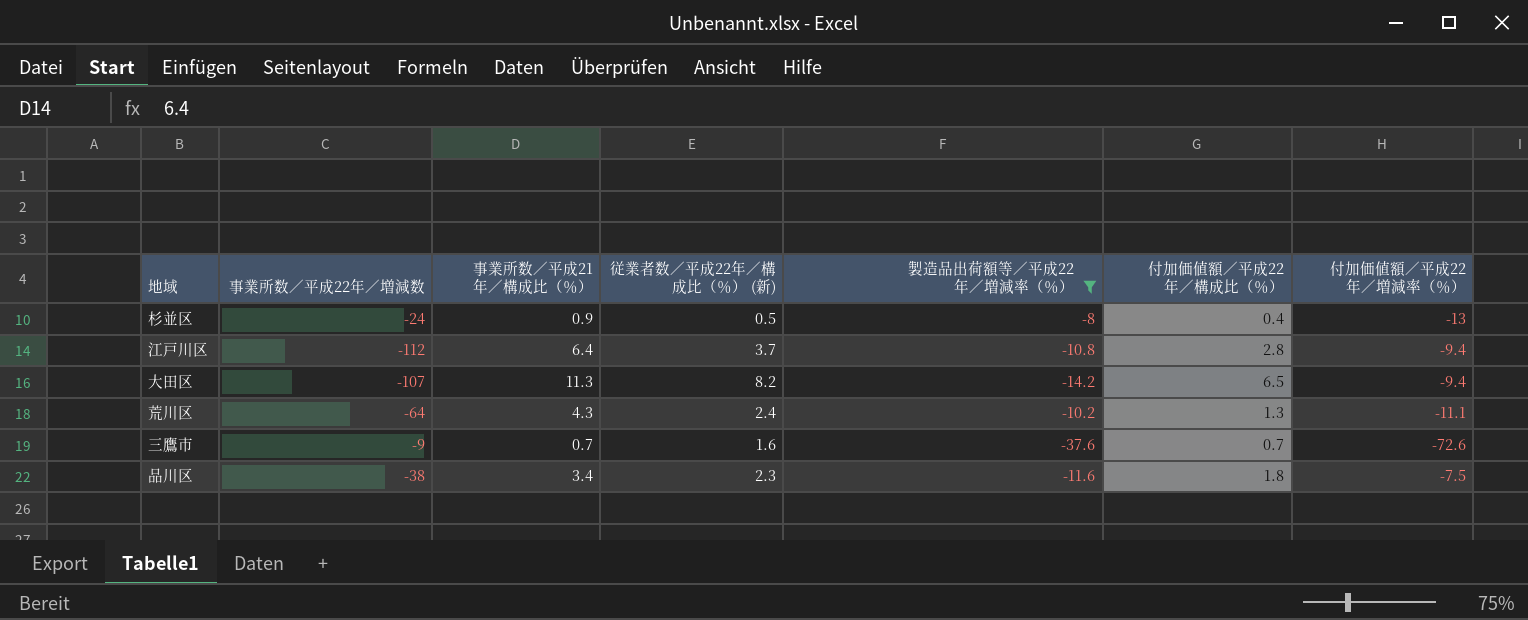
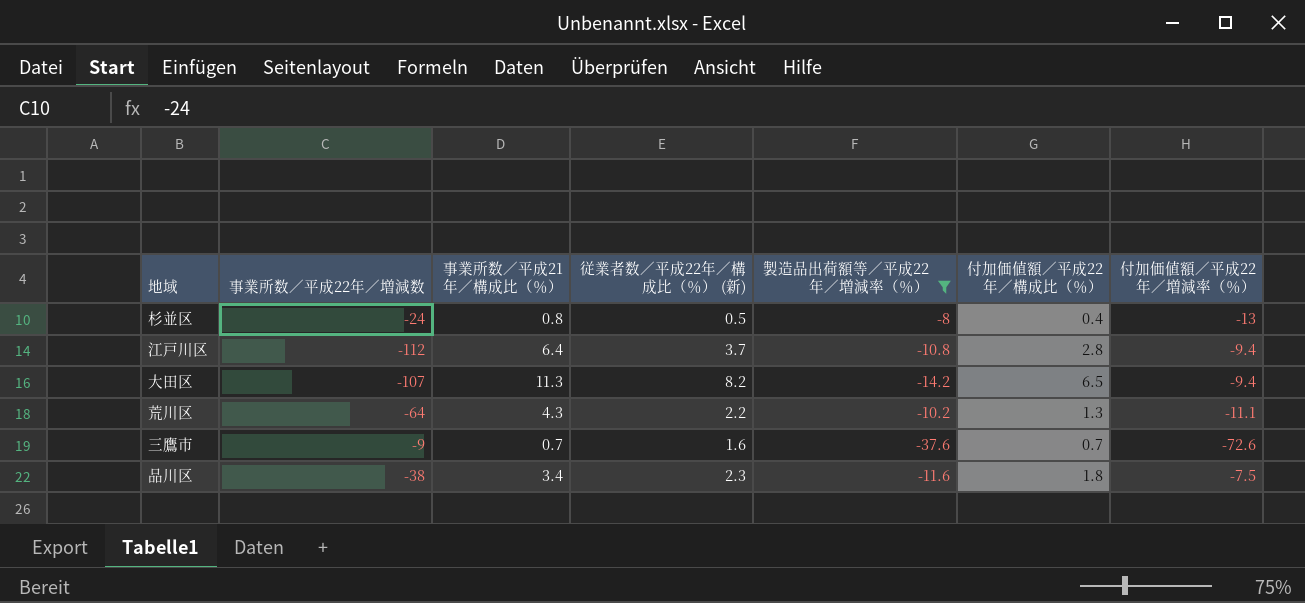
杉並区 | 事業所数／平成21年／構成比（％）: 0.9 -> 0.8
荒川区 | 従業者数／平成22年／構成比（％） (新): 2.4 -> 2.2

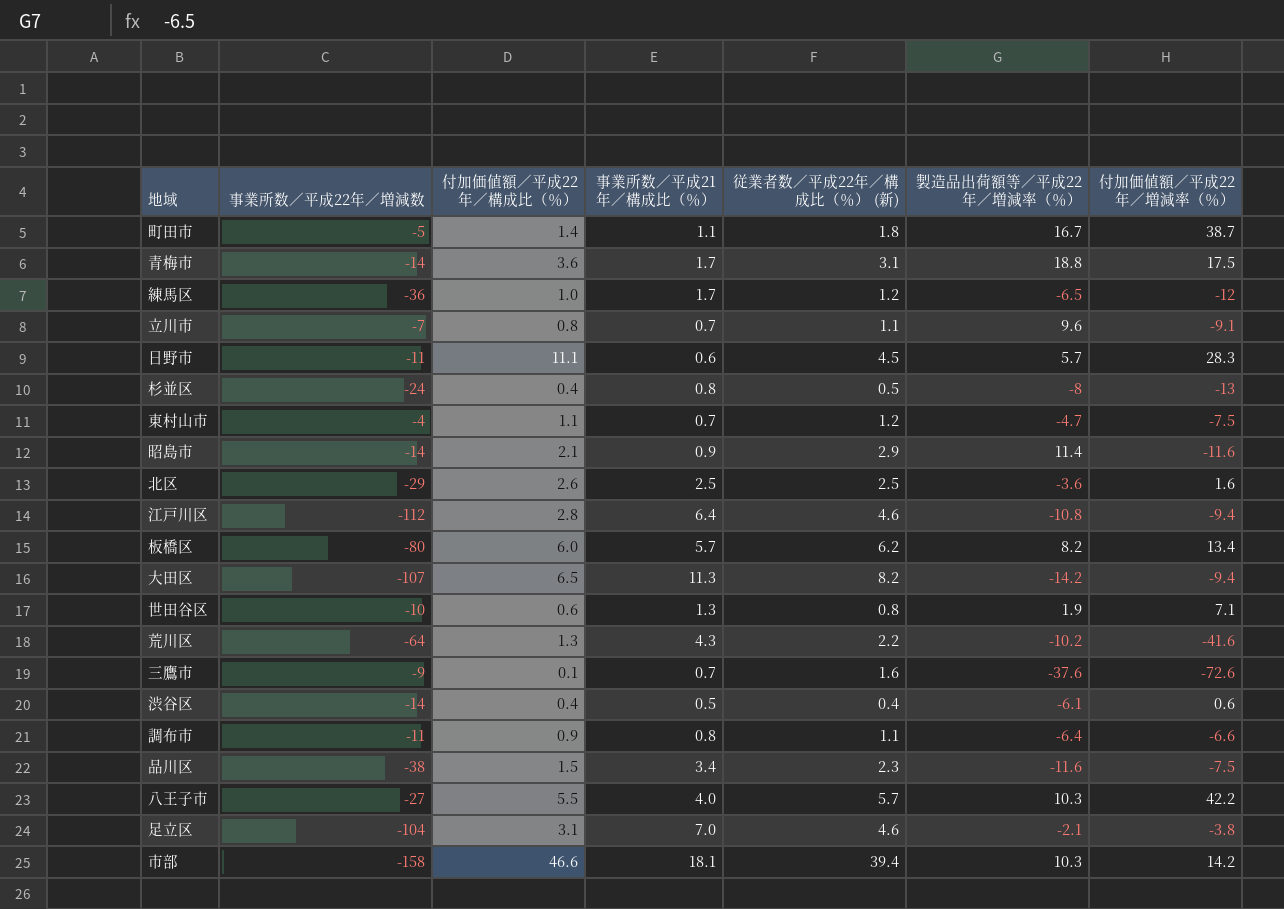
filter: 製造品出荷額等／平成22年／増減率（％） <= -8 -> none
column 付加価値額／平成22年／構成比（％） | position: 6 -> 3
江戸川区 | 従業者数／平成22年／構成比（％） (新): 3.7 -> 4.6
荒川区 | 付加価値額／平成22年／増減率（％）: -11.1 -> -41.6
三鷹市 | 付加価値額／平成22年／構成比（％）: 0.7 -> 0.1
品川区 | 付加価値額／平成22年／構成比（％）: 1.8 -> 1.5

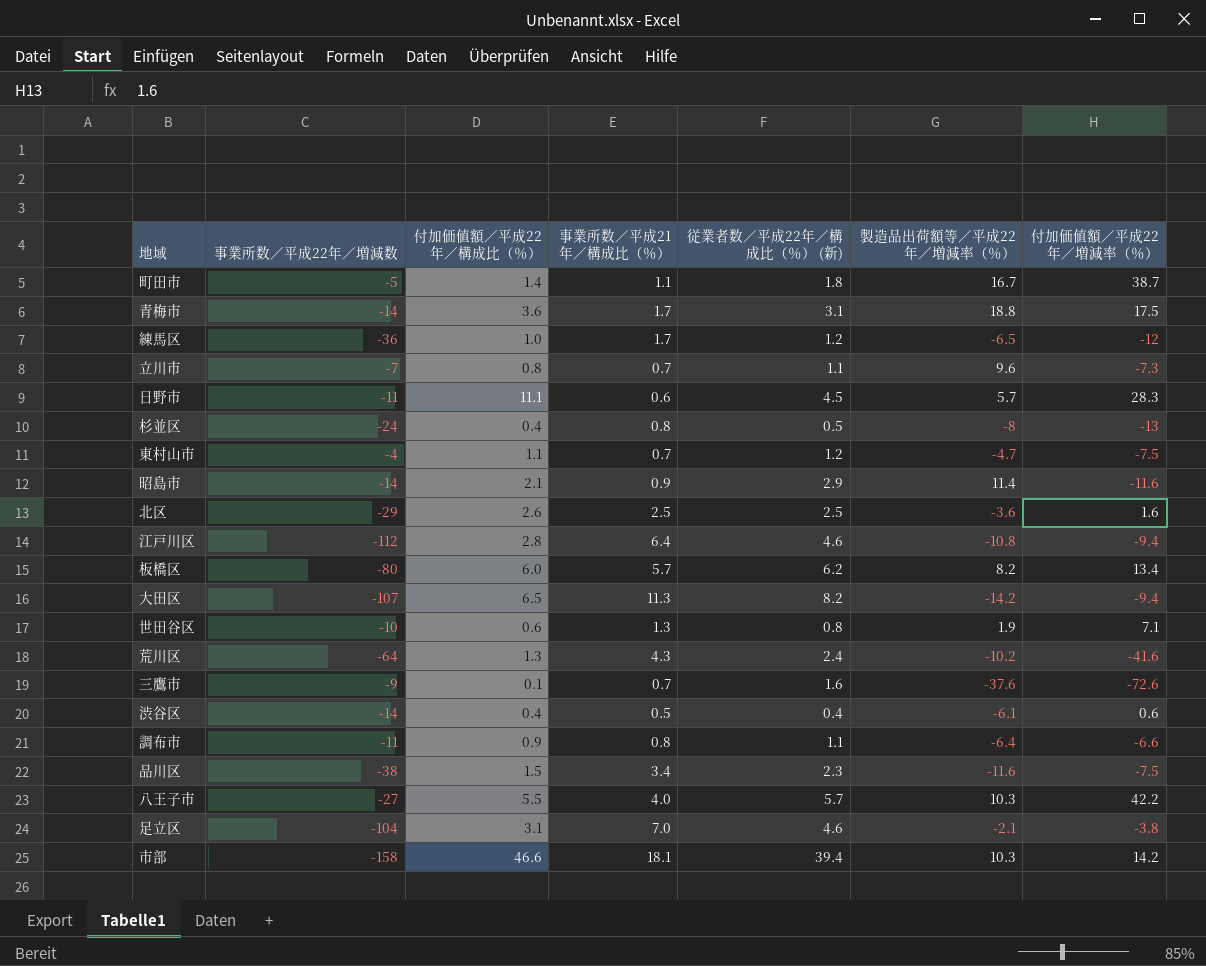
立川市 | 付加価値額／平成22年／増減率（％）: -9.1 -> -7.3
荒川区 | 従業者数／平成22年／構成比（％） (新): 2.2 -> 2.4

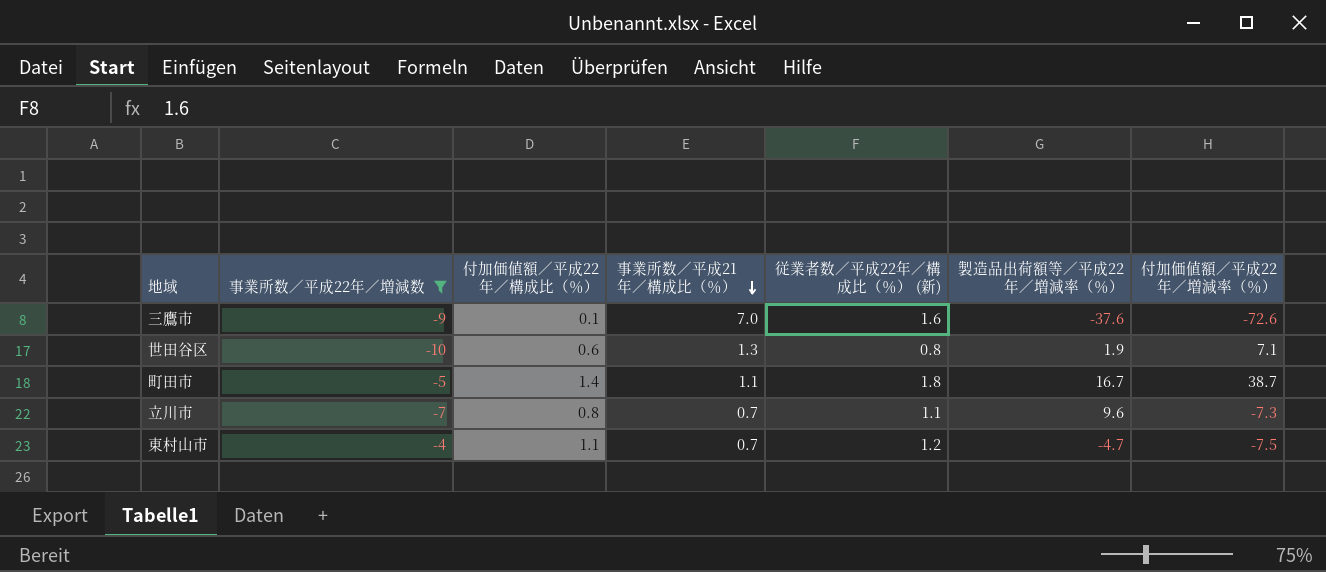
filter: none -> 事業所数／平成22年／増減数 >= -10
row order: none -> 事業所数／平成21年／構成比（％） descending
三鷹市 | 事業所数／平成21年／構成比（％）: 0.7 -> 7.0

